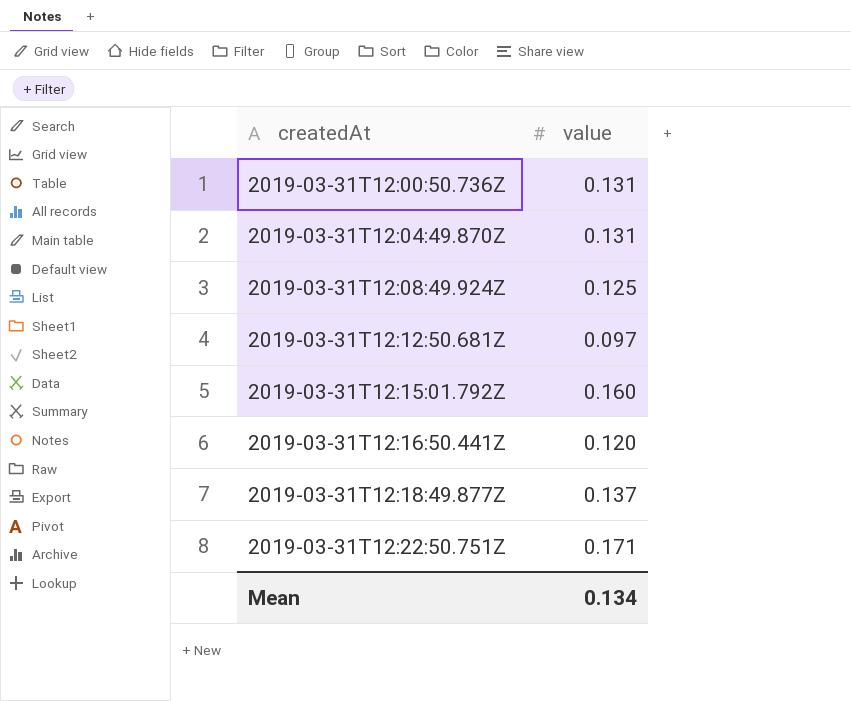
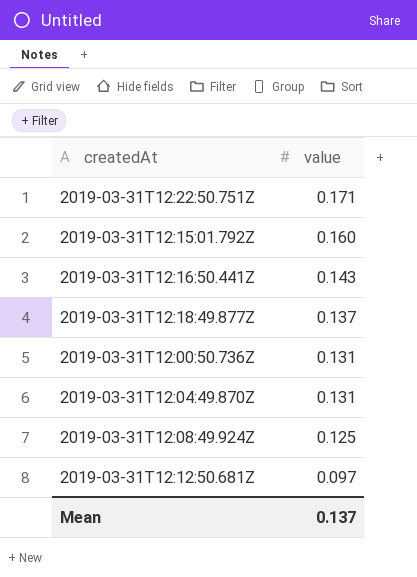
row order: createdAt ascending -> value descending
2019-03-31T12:16:50.441Z | value: 0.120 -> 0.143
Mean | value: 0.134 -> 0.137

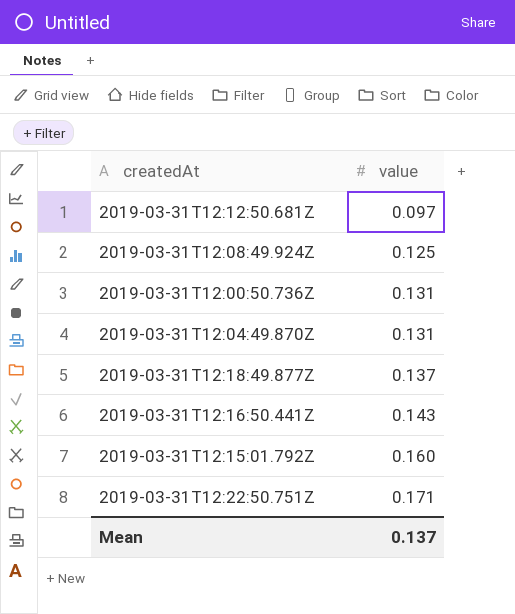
row order: value descending -> value ascending

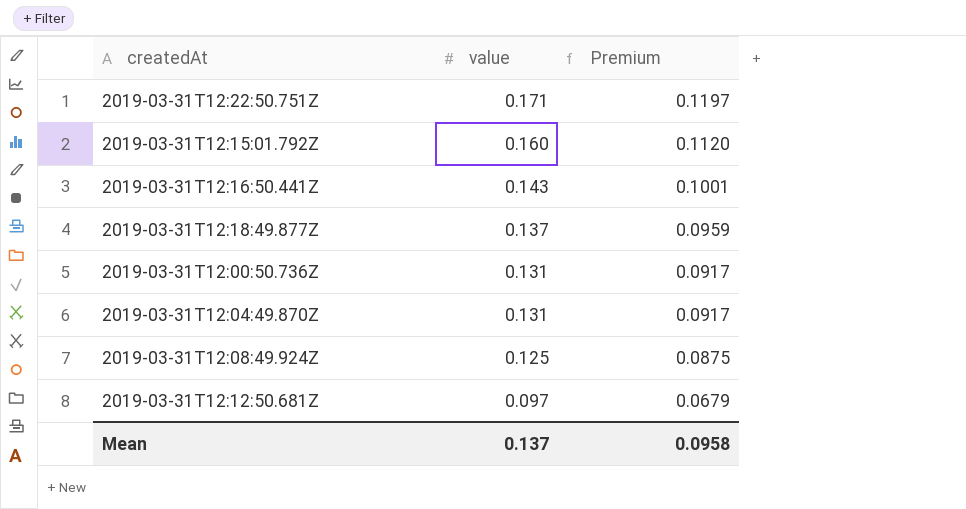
row order: value ascending -> value descending
column Premium | formula: none -> [value] * 0.7

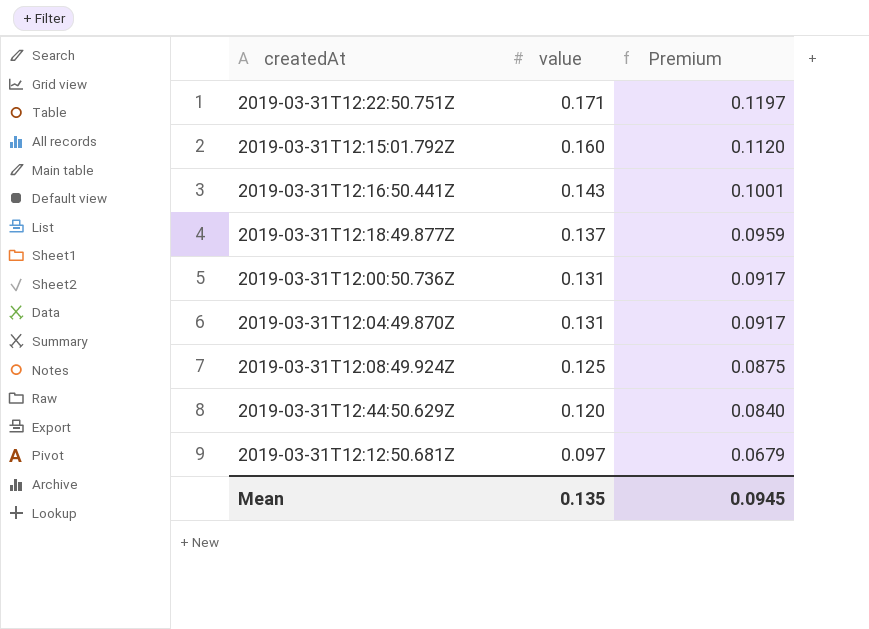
row 2019-03-31T12:44:50.629Z: none -> 0.120 | 0.0840
Mean | value: 0.137 -> 0.135
Mean | Premium: 0.0958 -> 0.0945

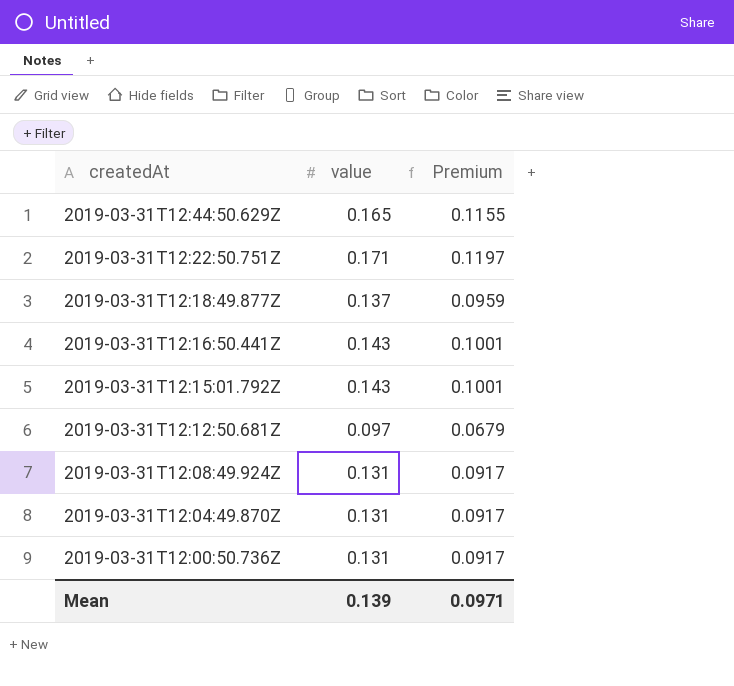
row order: value descending -> createdAt descending
2019-03-31T12:44:50.629Z | value: 0.120 -> 0.165
2019-03-31T12:44:50.629Z | Premium: 0.0840 -> 0.1155
2019-03-31T12:15:01.792Z | value: 0.160 -> 0.143
2019-03-31T12:15:01.792Z | Premium: 0.1120 -> 0.1001
2019-03-31T12:08:49.924Z | value: 0.125 -> 0.131
2019-03-31T12:08:49.924Z | Premium: 0.0875 -> 0.0917
Mean | value: 0.135 -> 0.139
Mean | Premium: 0.0945 -> 0.0971

